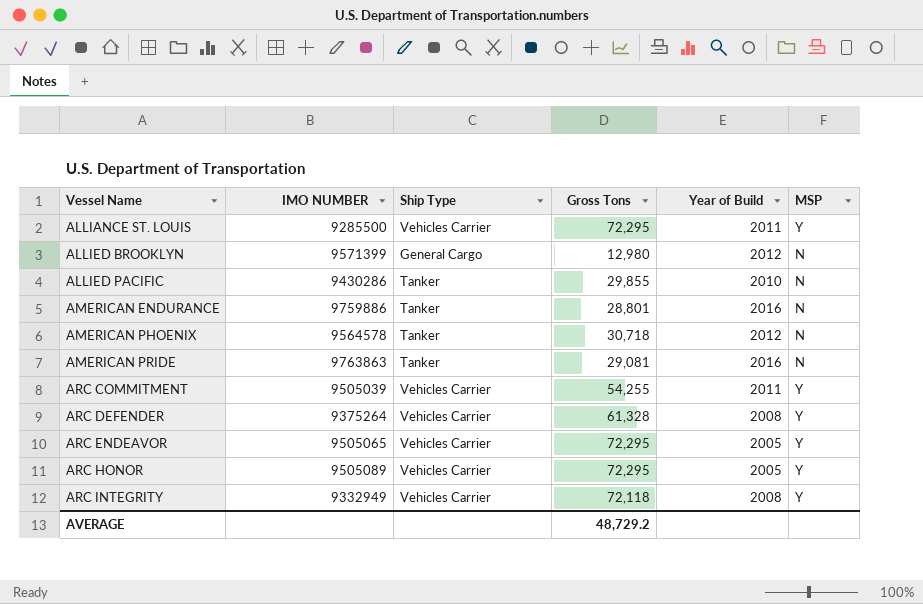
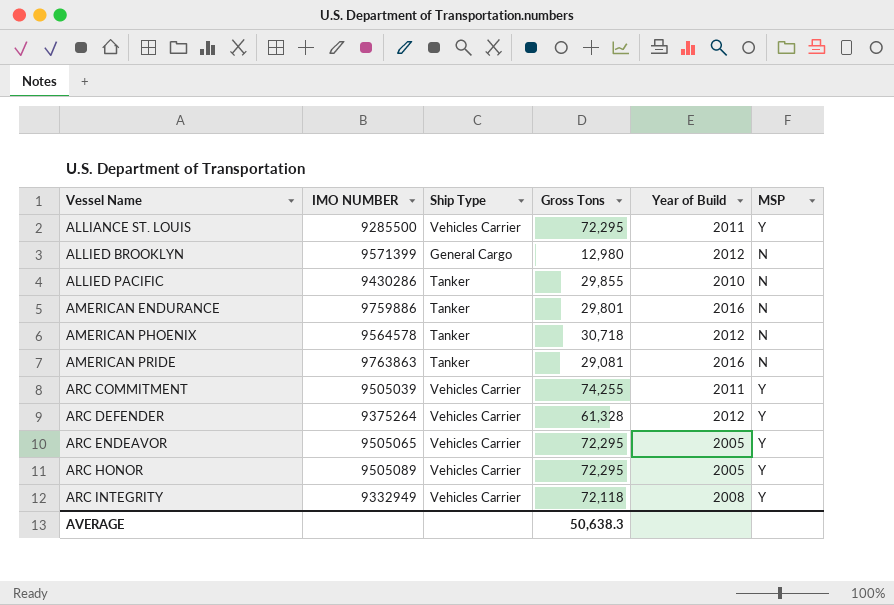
AMERICAN ENDURANCE | Gross Tons: 28,801 -> 29,801
ARC COMMITMENT | Gross Tons: 54,255 -> 74,255
ARC DEFENDER | Year of Build: 2008 -> 2012
AVERAGE | Gross Tons: 48,729.2 -> 50,638.3

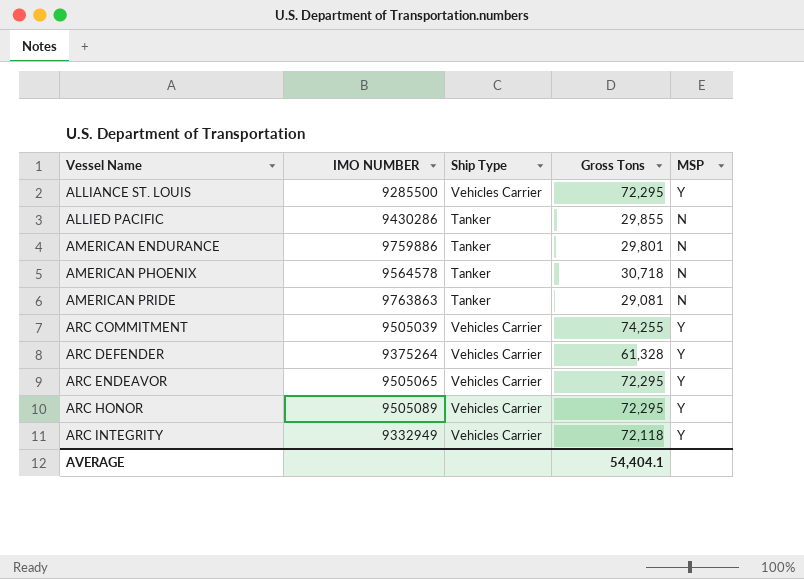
column Year of Build | position: 5 -> none
row ALLIED BROOKLYN: 9571399 | General Cargo | 12,980 | 2012 | N -> none
AVERAGE | Gross Tons: 50,638.3 -> 54,404.1

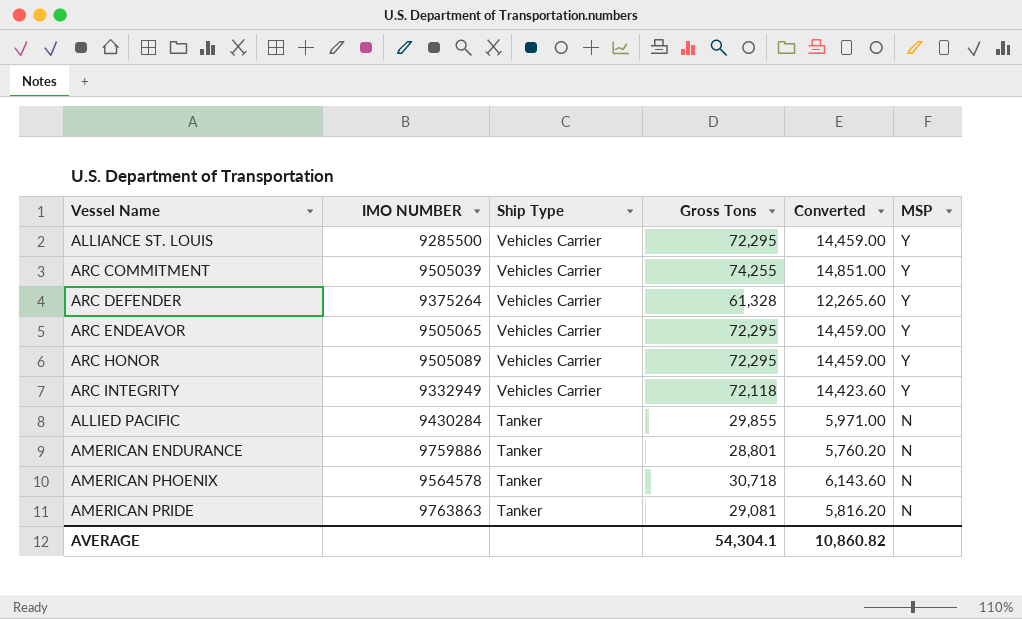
row order: Vessel Name ascending -> Ship Type descending
column Converted | formula: none -> [Gross Tons] * 0.2
ALLIED PACIFIC | IMO NUMBER: 9430286 -> 9430284
AMERICAN ENDURANCE | Gross Tons: 29,801 -> 28,801
AVERAGE | Gross Tons: 54,404.1 -> 54,304.1

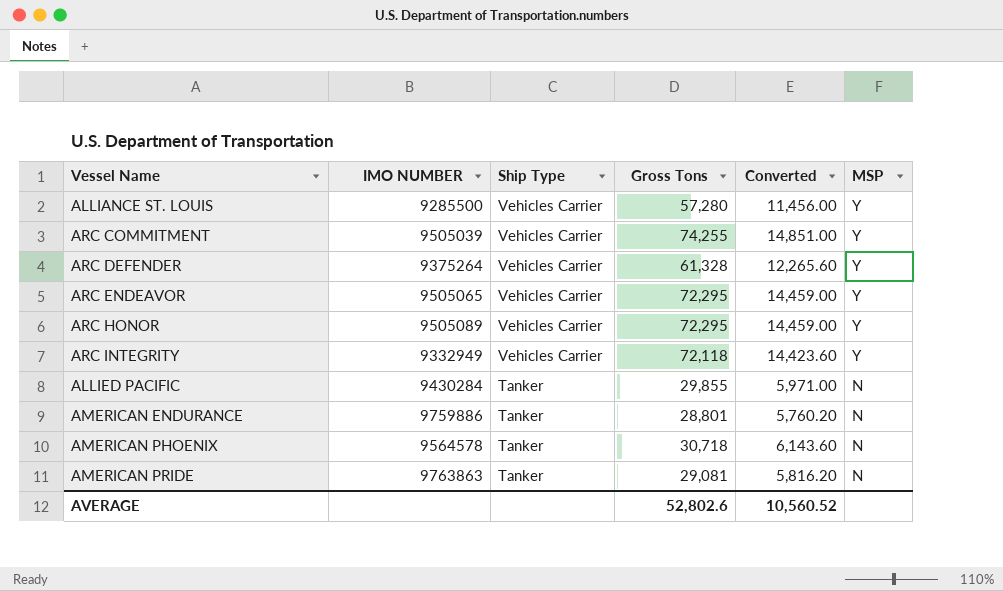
ALLIANCE ST. LOUIS | Gross Tons: 72,295 -> 57,280
ALLIANCE ST. LOUIS | Converted: 14,459.00 -> 11,456.00
AVERAGE | Gross Tons: 54,304.1 -> 52,802.6
AVERAGE | Converted: 10,860.82 -> 10,560.52

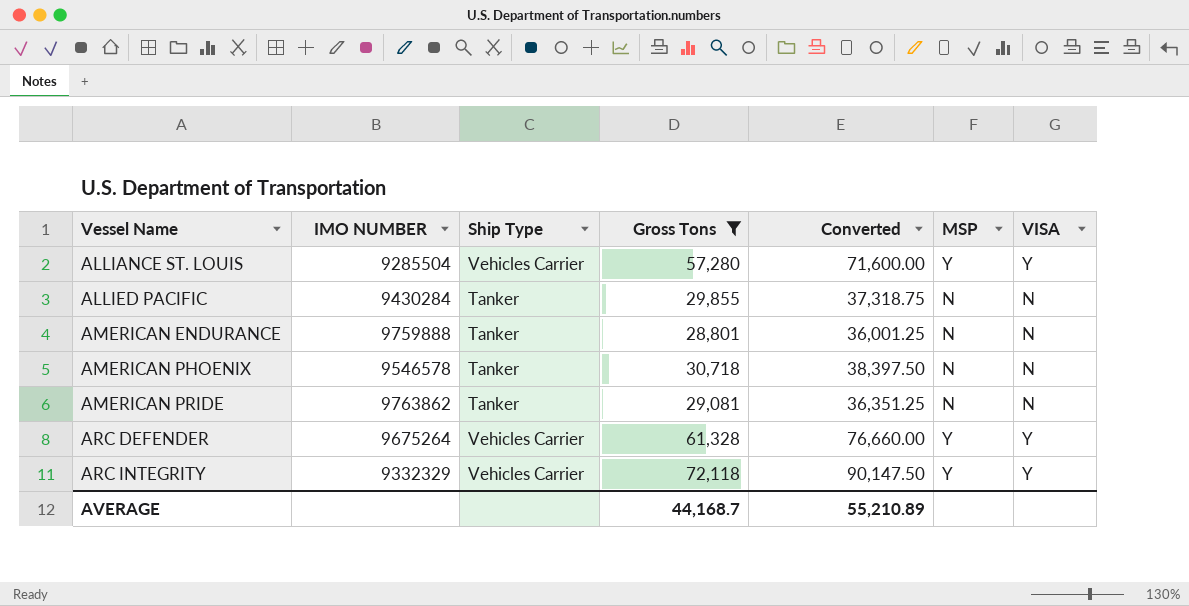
filter: none -> Gross Tons <= 72,118
row order: Ship Type descending -> Vessel Name ascending
column Converted | formula: [Gross Tons] * 0.2 -> [Gross Tons] * 1.25
column VISA | position: none -> 7
ALLIANCE ST. LOUIS | IMO NUMBER: 9285500 -> 9285504
AMERICAN ENDURANCE | IMO NUMBER: 9759886 -> 9759888
AMERICAN PHOENIX | IMO NUMBER: 9564578 -> 9546578
AMERICAN PRIDE | IMO NUMBER: 9763863 -> 9763862
ARC DEFENDER | IMO NUMBER: 9375264 -> 9675264
ARC INTEGRITY | IMO NUMBER: 9332949 -> 9332329
AVERAGE | Gross Tons: 52,802.6 -> 44,168.7
AVERAGE | Converted: 10,560.52 -> 55,210.89

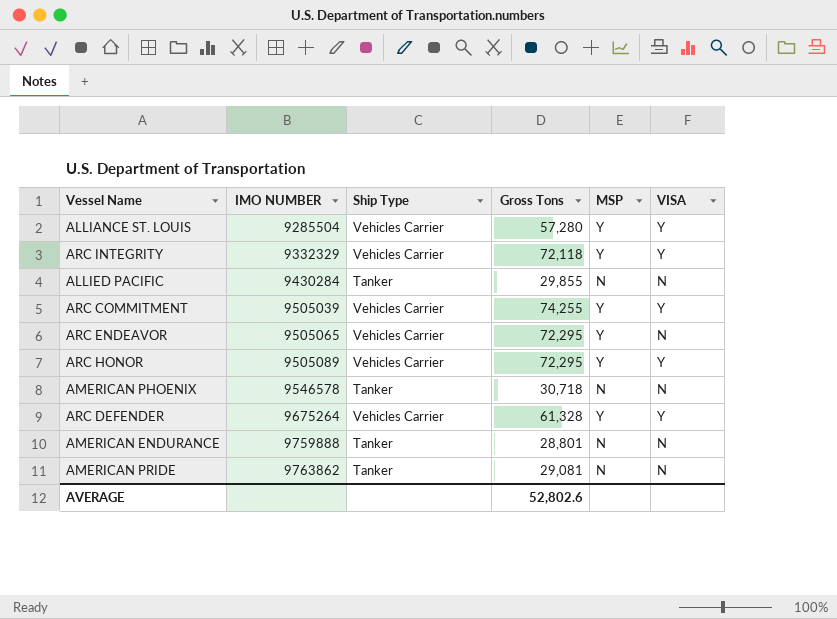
filter: Gross Tons <= 72,118 -> none
row order: Vessel Name ascending -> IMO NUMBER ascending
column Converted | formula: [Gross Tons] * 1.25 -> none
AVERAGE | Gross Tons: 44,168.7 -> 52,802.6

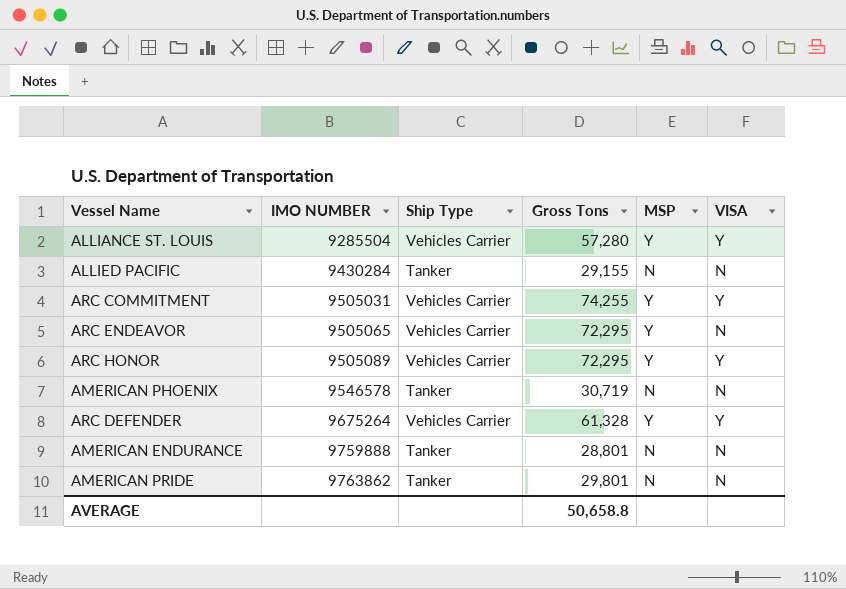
row ARC INTEGRITY: 9332329 | Vehicles Carrier | 72,118 | Y | Y -> none
ALLIED PACIFIC | Gross Tons: 29,855 -> 29,155
ARC COMMITMENT | IMO NUMBER: 9505039 -> 9505031
AMERICAN PHOENIX | Gross Tons: 30,718 -> 30,719
AMERICAN PRIDE | Gross Tons: 29,081 -> 29,801
AVERAGE | Gross Tons: 52,802.6 -> 50,658.8

